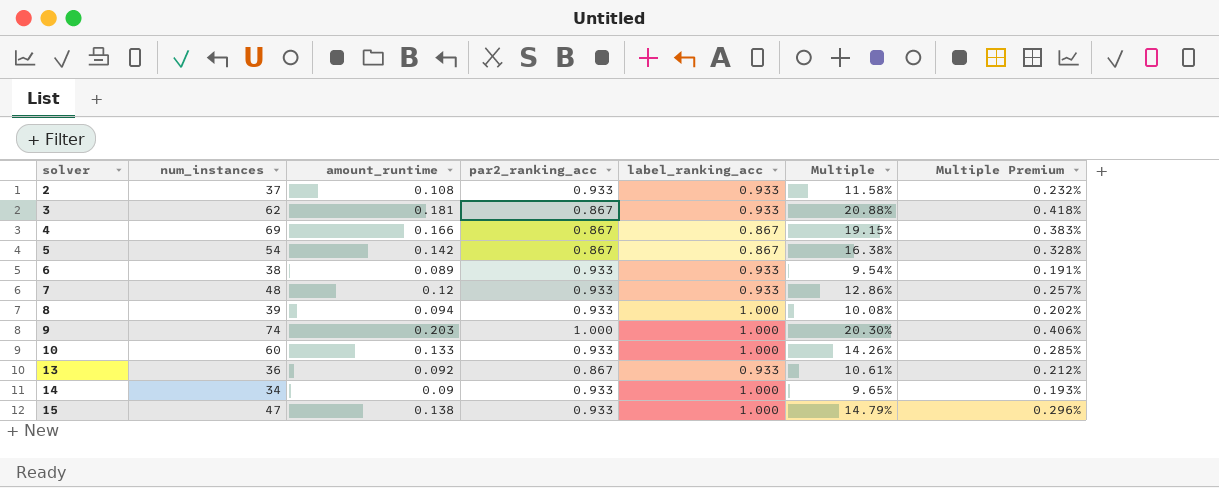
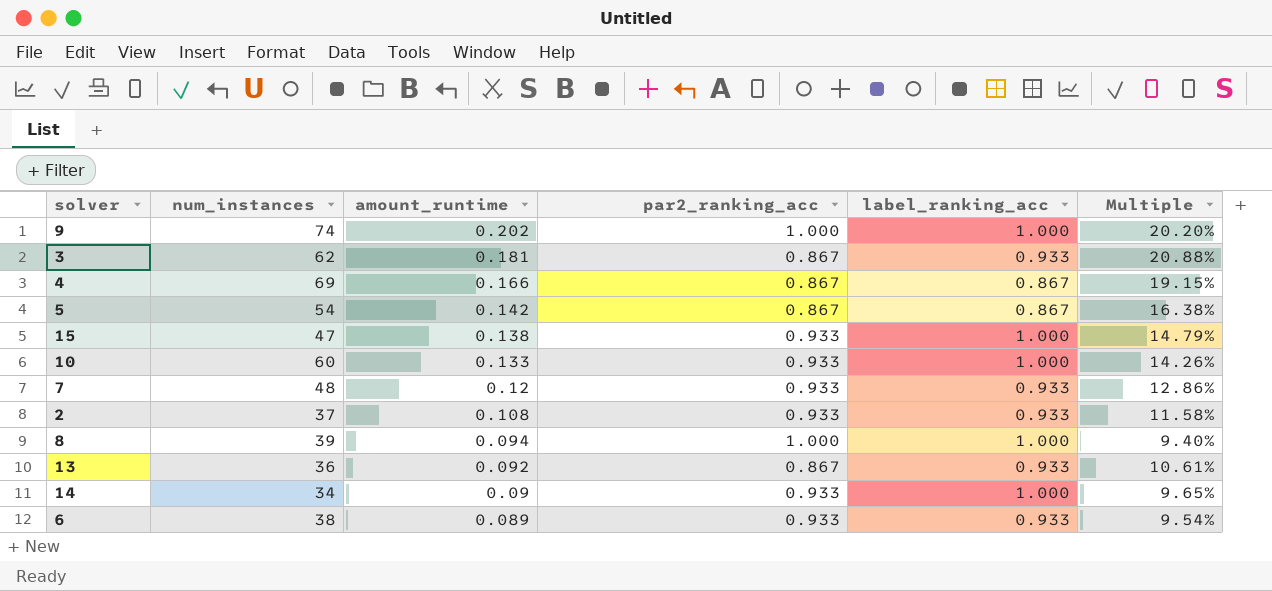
row order: solver ascending -> amount_runtime descending
column Multiple Premium | formula: [Multiple] * 0.02 -> none
9 | amount_runtime: 0.203 -> 0.202
9 | Multiple: 20.30% -> 20.20%
8 | par2_ranking_acc: 0.933 -> 1.000
8 | Multiple: 10.08% -> 9.40%

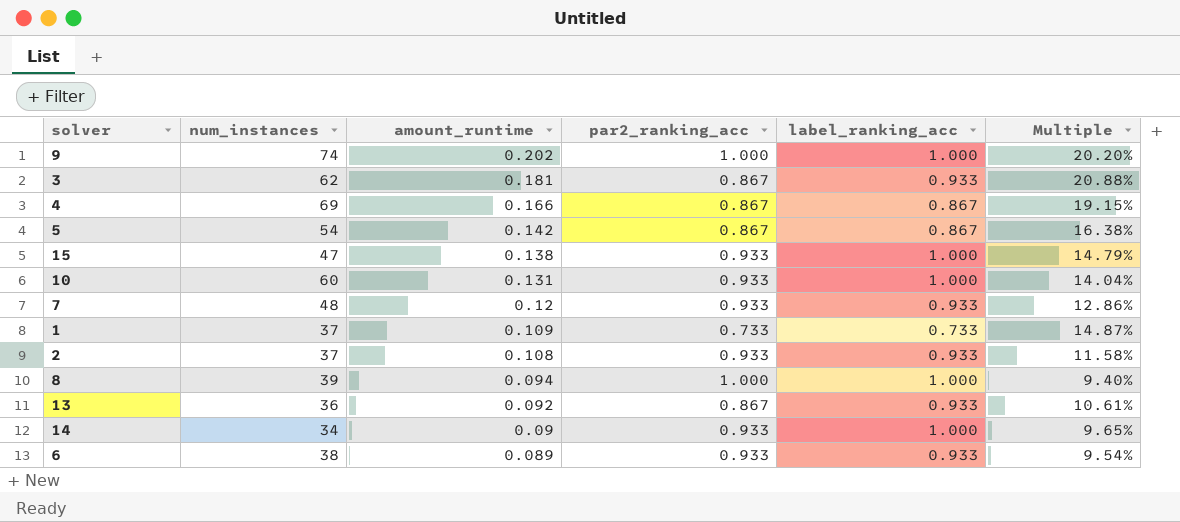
10 | amount_runtime: 0.133 -> 0.131
10 | Multiple: 14.26% -> 14.04%
row 1: none -> 37 | 0.109 | 0.733 | 0.733 | 14.87%

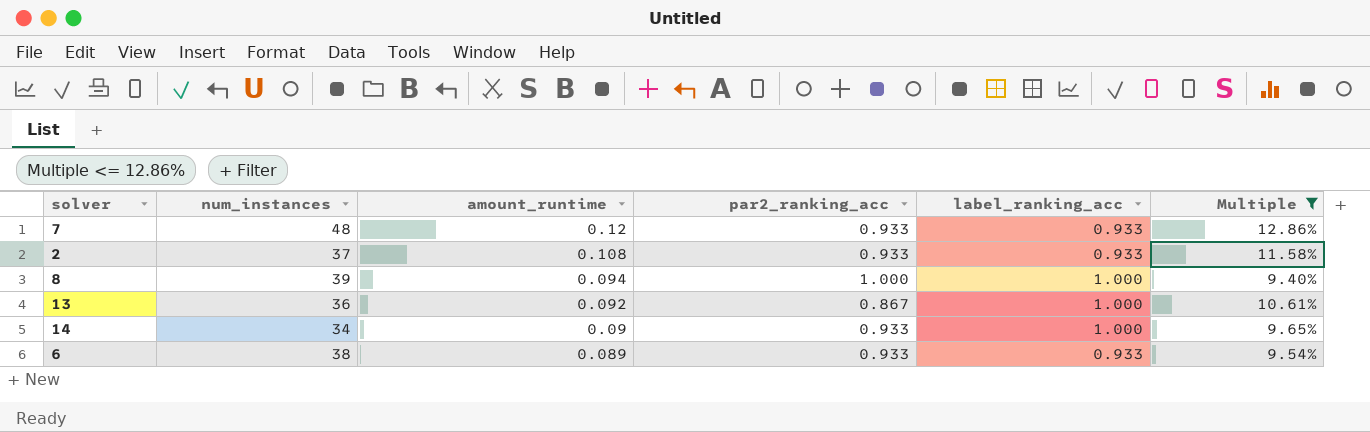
filter: none -> Multiple <= 12.86%
13 | label_ranking_acc: 0.933 -> 1.000

